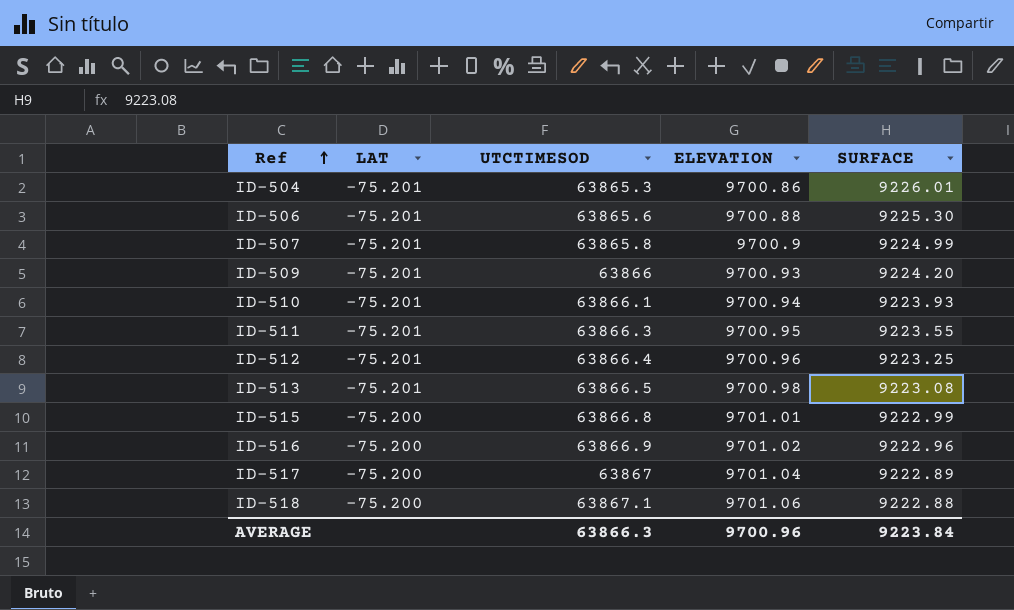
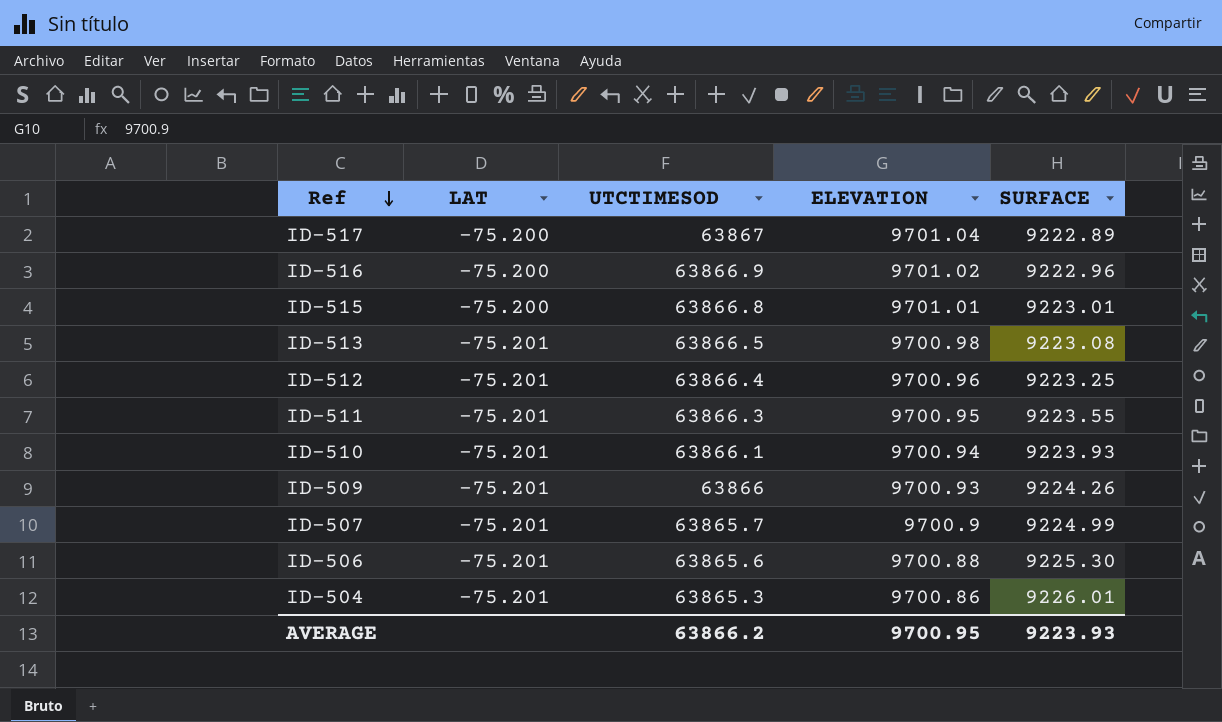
row order: Ref ascending -> Ref descending
row ID-518: -75.200 | 63867.1 | 9701.06 | 9222.88 -> none
ID-515 | SURFACE: 9222.99 -> 9223.01
ID-509 | SURFACE: 9224.20 -> 9224.26
ID-507 | UTCTIMESOD: 63865.8 -> 63865.7
AVERAGE | UTCTIMESOD: 63866.3 -> 63866.2
AVERAGE | ELEVATION: 9700.96 -> 9700.95
AVERAGE | SURFACE: 9223.84 -> 9223.93

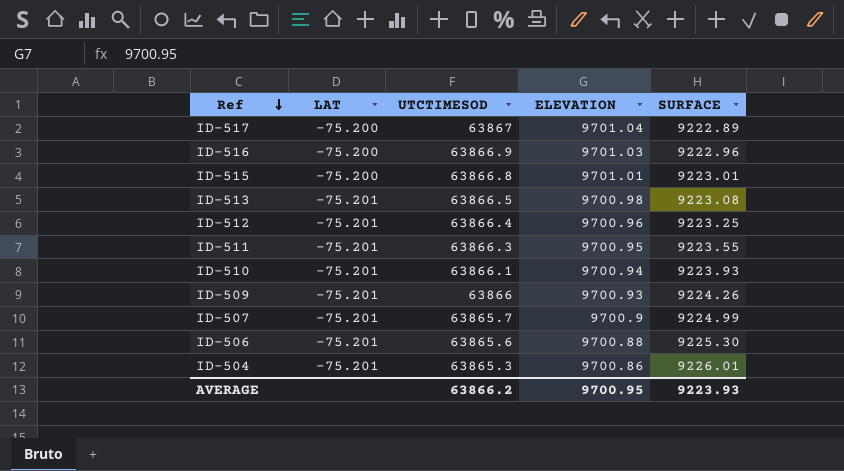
ID-516 | ELEVATION: 9701.02 -> 9701.03

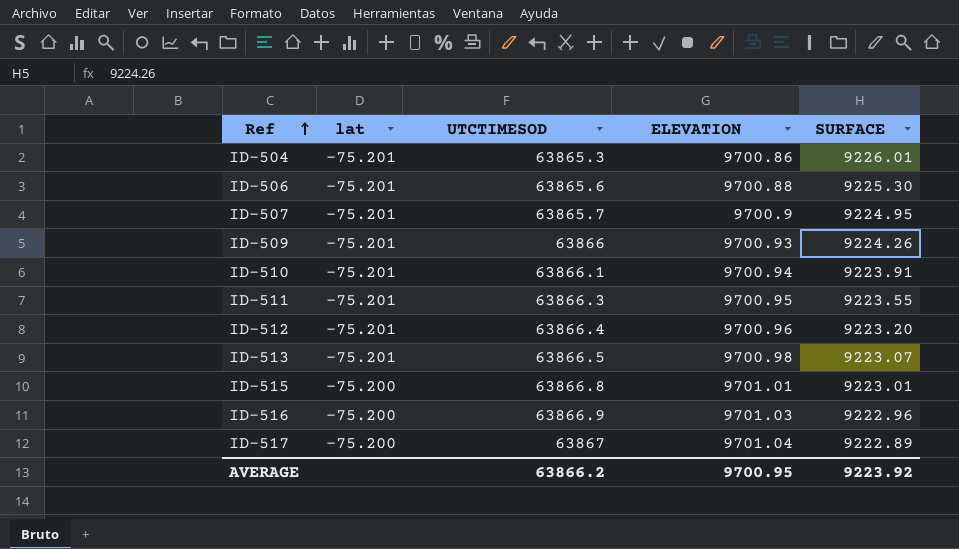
row order: Ref descending -> Ref ascending
column name: LAT -> lat
ID-507 | SURFACE: 9224.99 -> 9224.95
ID-510 | SURFACE: 9223.93 -> 9223.91
ID-512 | SURFACE: 9223.25 -> 9223.20
ID-513 | SURFACE: 9223.08 -> 9223.07
AVERAGE | SURFACE: 9223.93 -> 9223.92

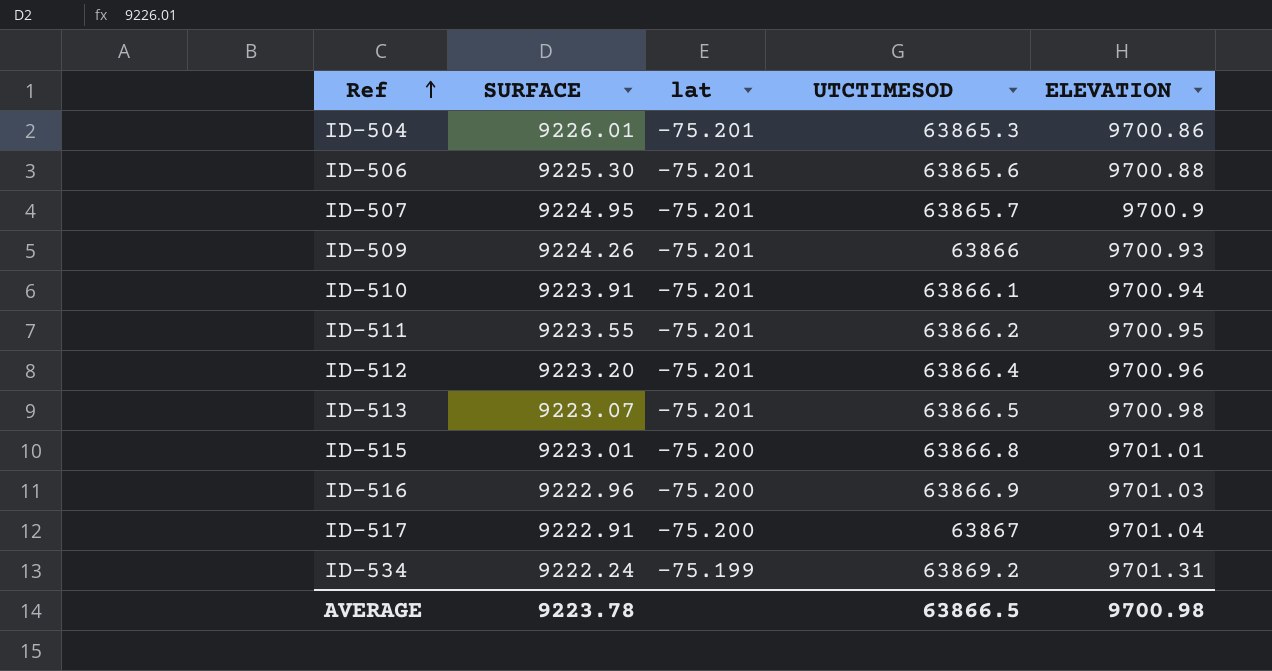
column SURFACE | position: 5 -> 2
ID-511 | UTCTIMESOD: 63866.3 -> 63866.2
ID-517 | SURFACE: 9222.89 -> 9222.91
row ID-534: none -> 9222.24 | -75.199 | 63869.2 | 9701.31
AVERAGE | SURFACE: 9223.92 -> 9223.78
AVERAGE | UTCTIMESOD: 63866.2 -> 63866.5
AVERAGE | ELEVATION: 9700.95 -> 9700.98

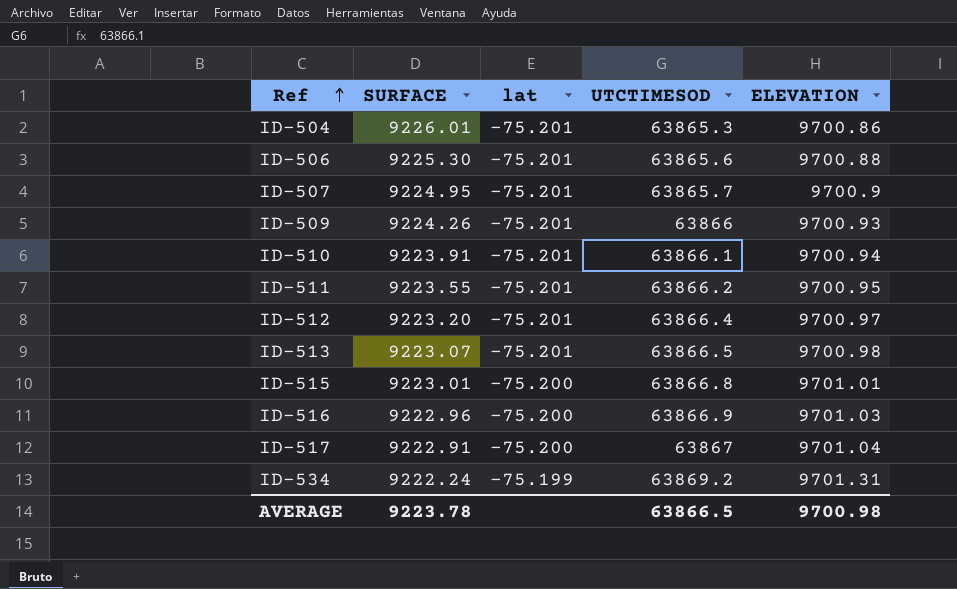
ID-512 | ELEVATION: 9700.96 -> 9700.97

